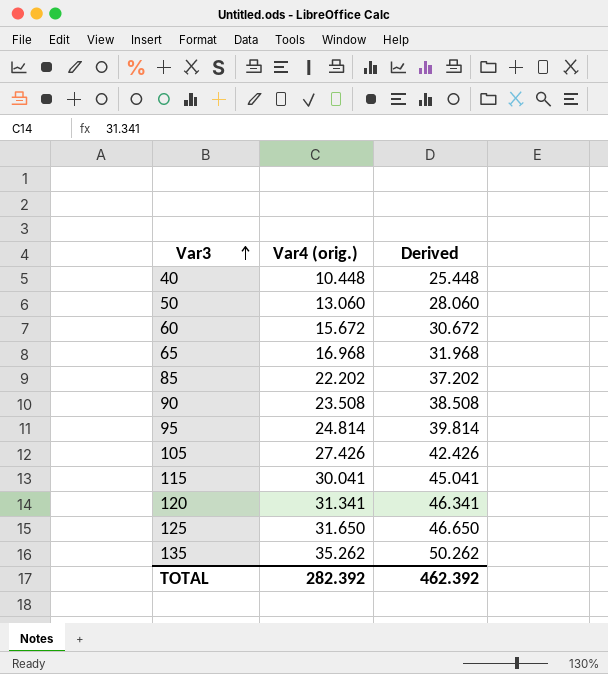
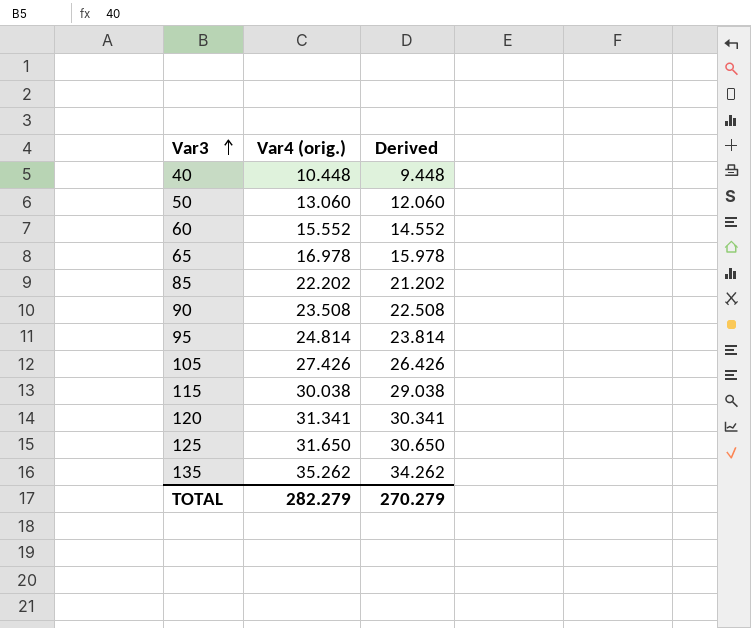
column Derived | formula: [Var4 (orig.)] + 15 -> [Var4 (orig.)] - 1
60 | Var4 (orig.): 15.672 -> 15.552
65 | Var4 (orig.): 16.968 -> 16.978
115 | Var4 (orig.): 30.041 -> 30.038
TOTAL | Var4 (orig.): 282.392 -> 282.279
TOTAL | Derived: 462.392 -> 270.279

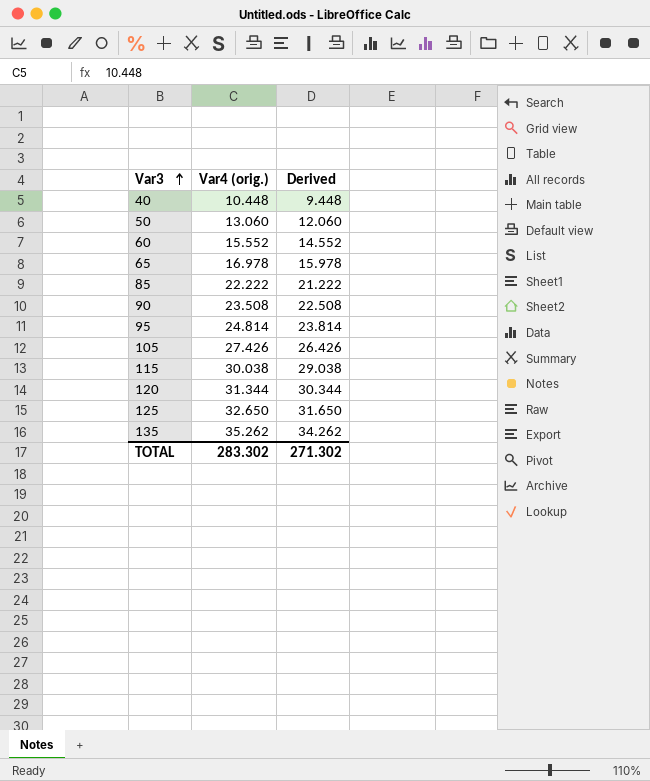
85 | Var4 (orig.): 22.202 -> 22.222
85 | Derived: 21.202 -> 21.222
120 | Var4 (orig.): 31.341 -> 31.344
120 | Derived: 30.341 -> 30.344
125 | Var4 (orig.): 31.650 -> 32.650
125 | Derived: 30.650 -> 31.650
TOTAL | Var4 (orig.): 282.279 -> 283.302
TOTAL | Derived: 270.279 -> 271.302

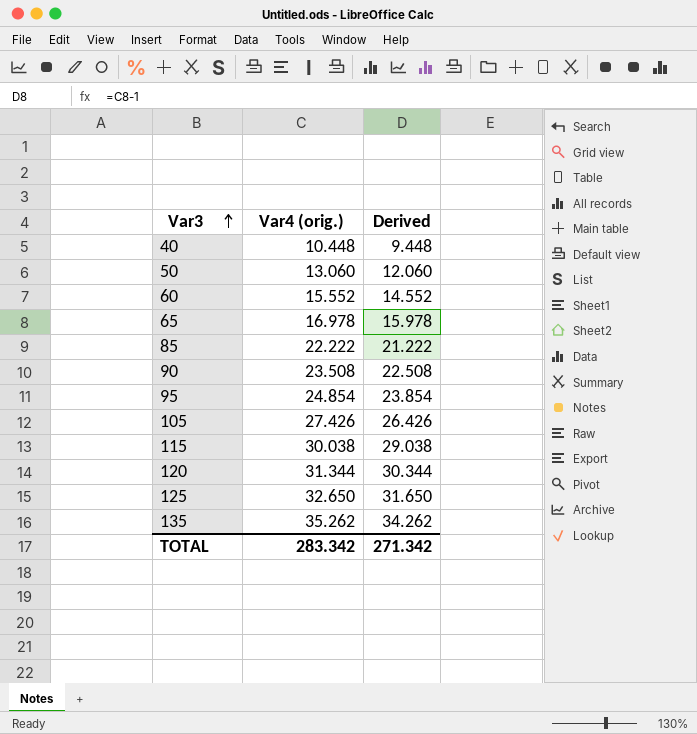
95 | Var4 (orig.): 24.814 -> 24.854
95 | Derived: 23.814 -> 23.854
TOTAL | Var4 (orig.): 283.302 -> 283.342
TOTAL | Derived: 271.302 -> 271.342

